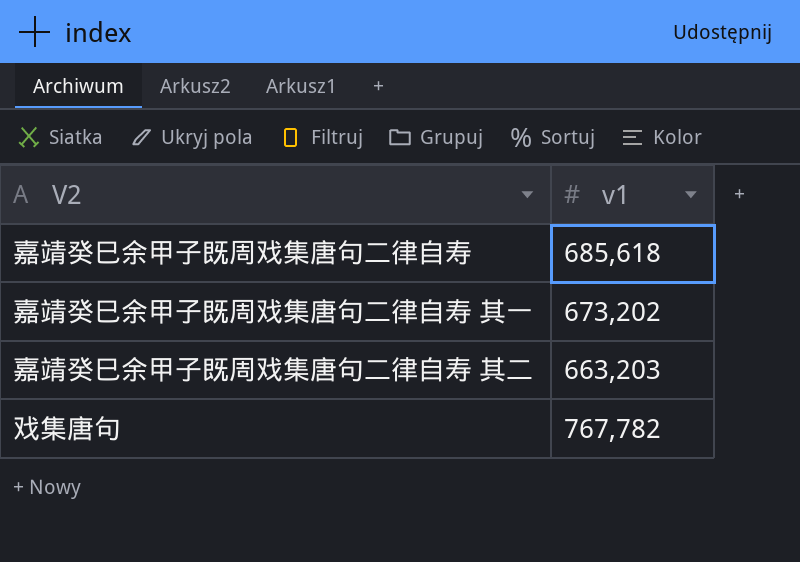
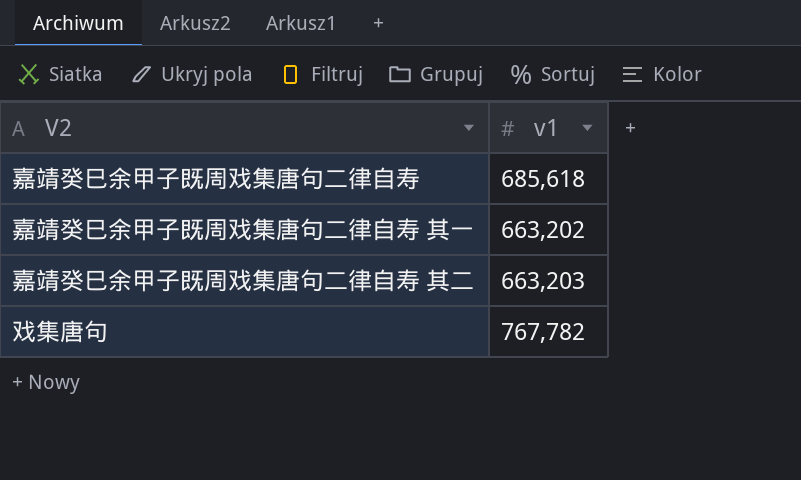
嘉靖癸巳余甲子既周戏集唐句二律自寿 其一 | v1: 673,202 -> 663,202

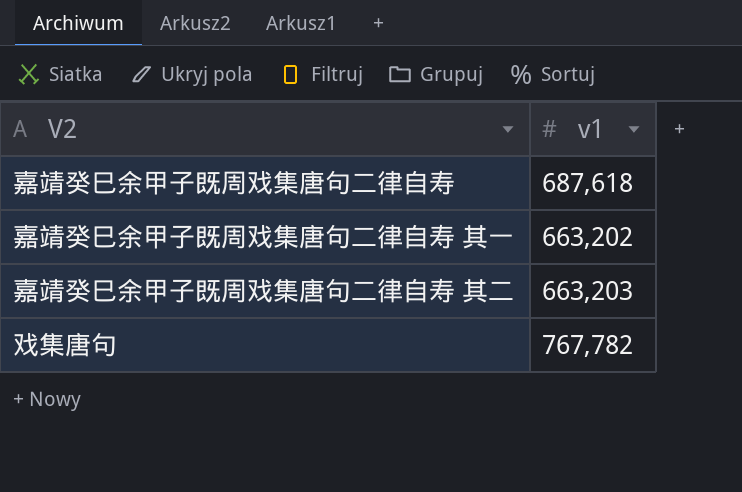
嘉靖癸巳余甲子既周戏集唐句二律自寿 | v1: 685,618 -> 687,618

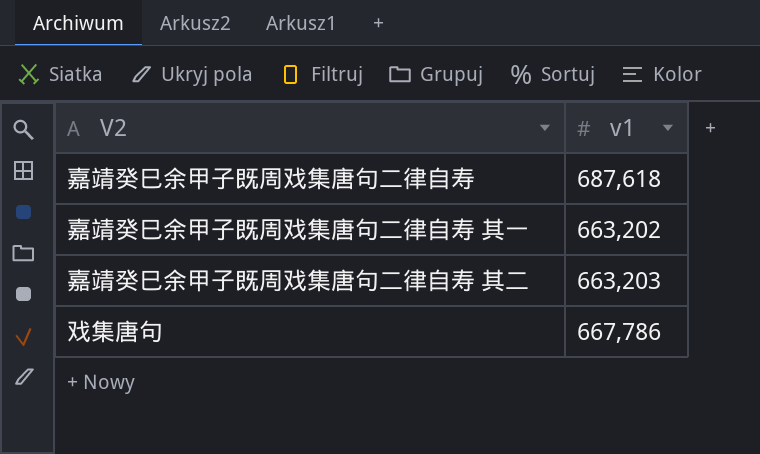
戏集唐句 | v1: 767,782 -> 667,786

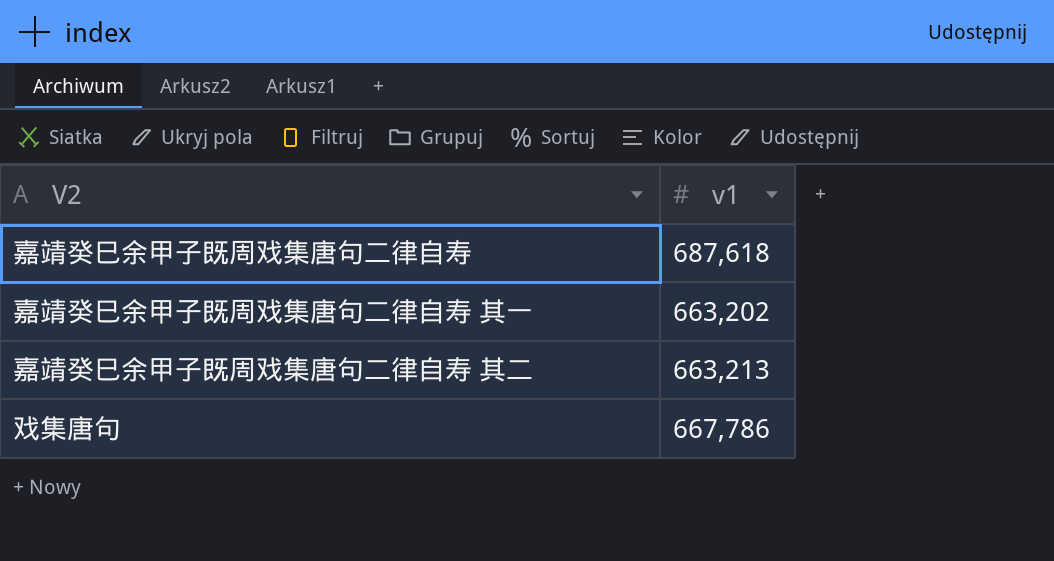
嘉靖癸巳余甲子既周戏集唐句二律自寿 其二 | v1: 663,203 -> 663,213

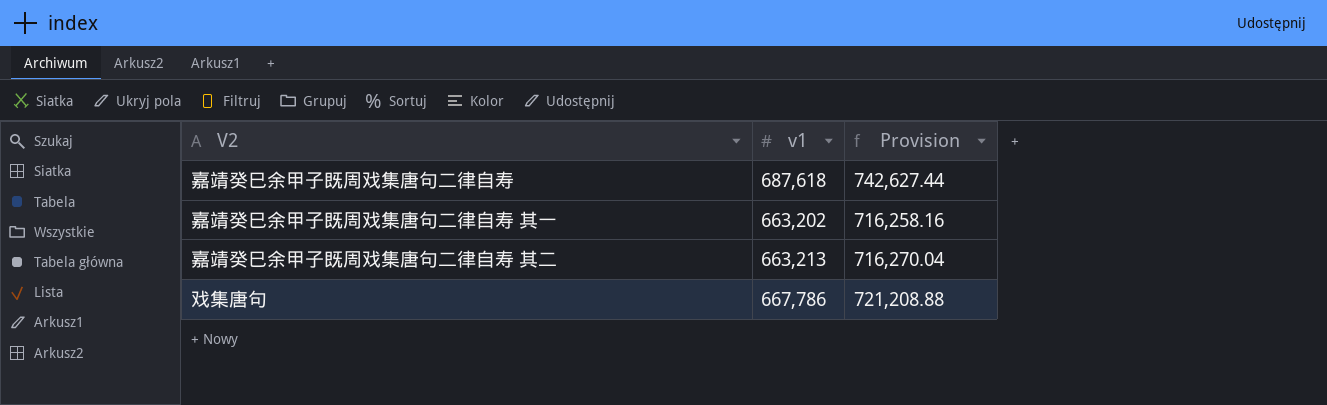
column Provision | formula: none -> [v1] * 1.08

